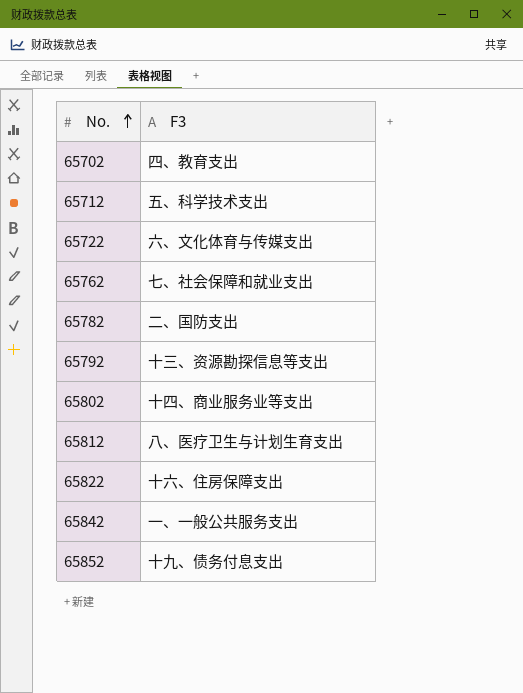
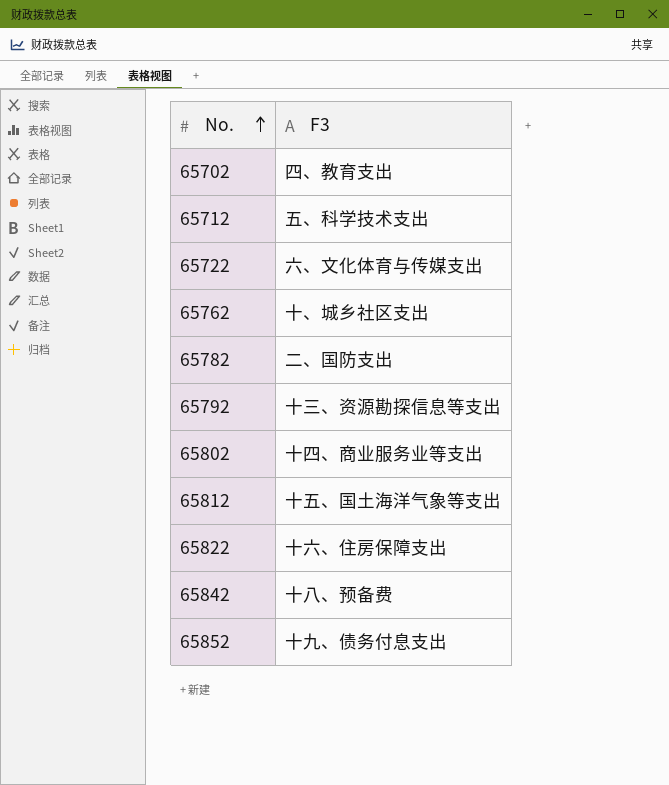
65762 | F3: 七、社会保障和就业支出 -> 十、城乡社区支出
65812 | F3: 八、医疗卫生与计划生育支出 -> 十五、国土海洋气象等支出
65842 | F3: 一、一般公共服务支出 -> 十八、预备费

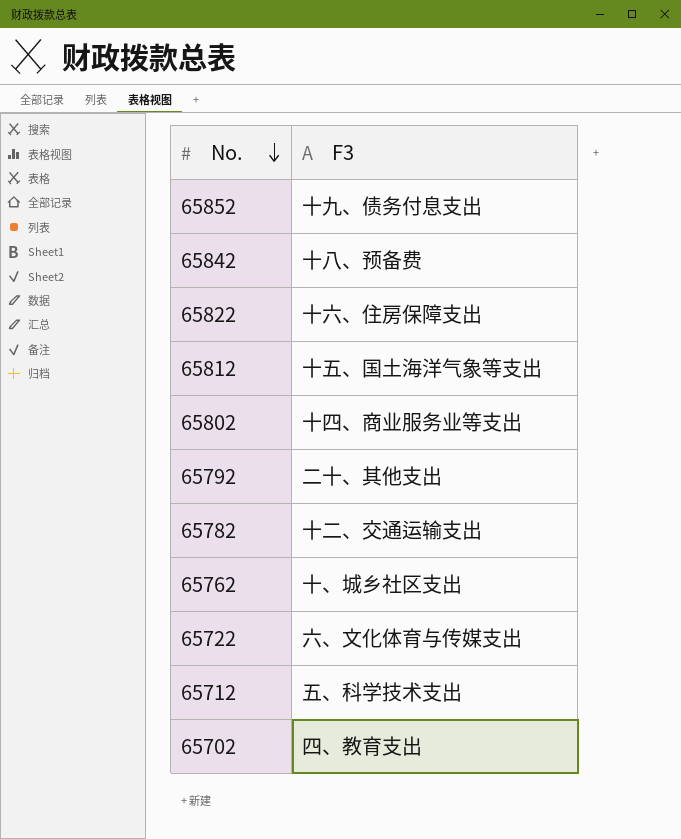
row order: No. ascending -> No. descending
65792 | F3: 十三、资源勘探信息等支出 -> 二十、其他支出
65782 | F3: 二、国防支出 -> 十二、交通运输支出

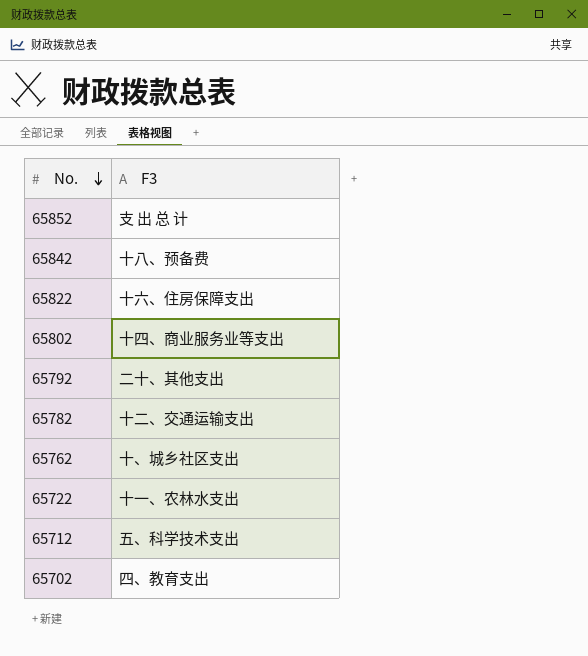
row 65812: 十五、国土海洋气象等支出 -> none
65852 | F3: 十九、债务付息支出 -> 支 出 总 计
65722 | F3: 六、文化体育与传媒支出 -> 十一、农林水支出

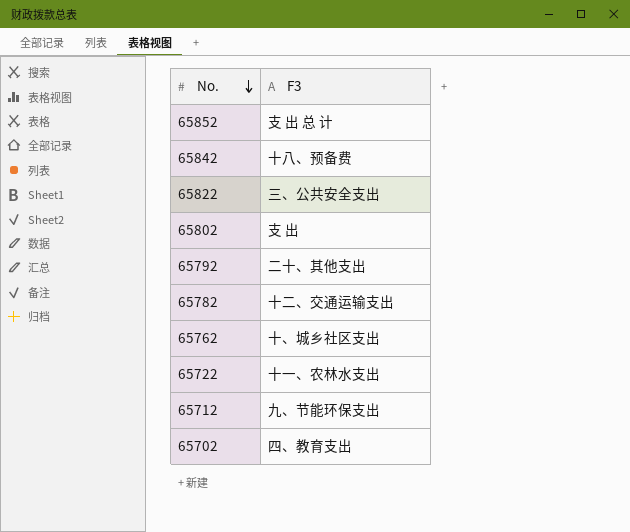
65822 | F3: 十六、住房保障支出 -> 三、公共安全支出
65802 | F3: 十四、商业服务业等支出 -> 支 出
65712 | F3: 五、科学技术支出 -> 九、节能环保支出

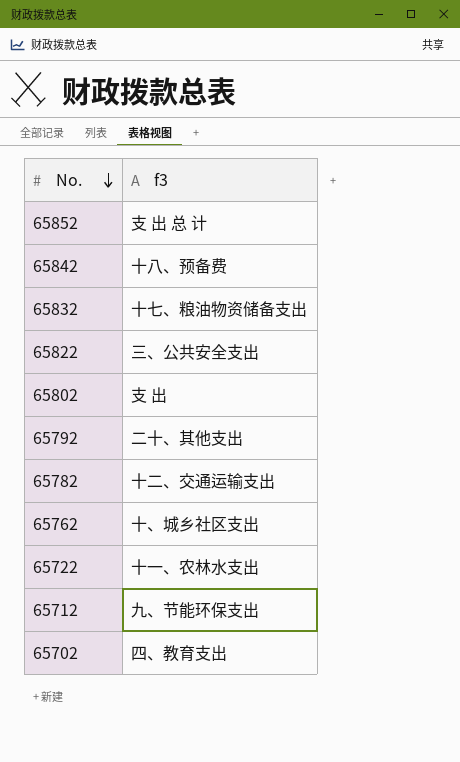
column name: F3 -> f3
row 65832: none -> 十七、粮油物资储备支出

